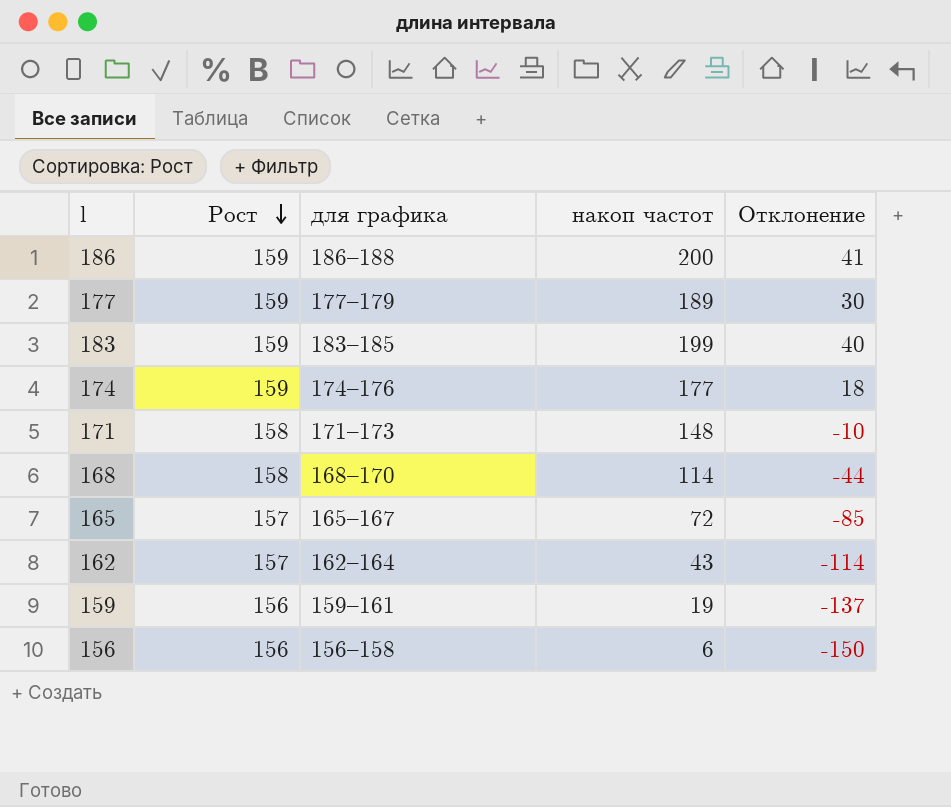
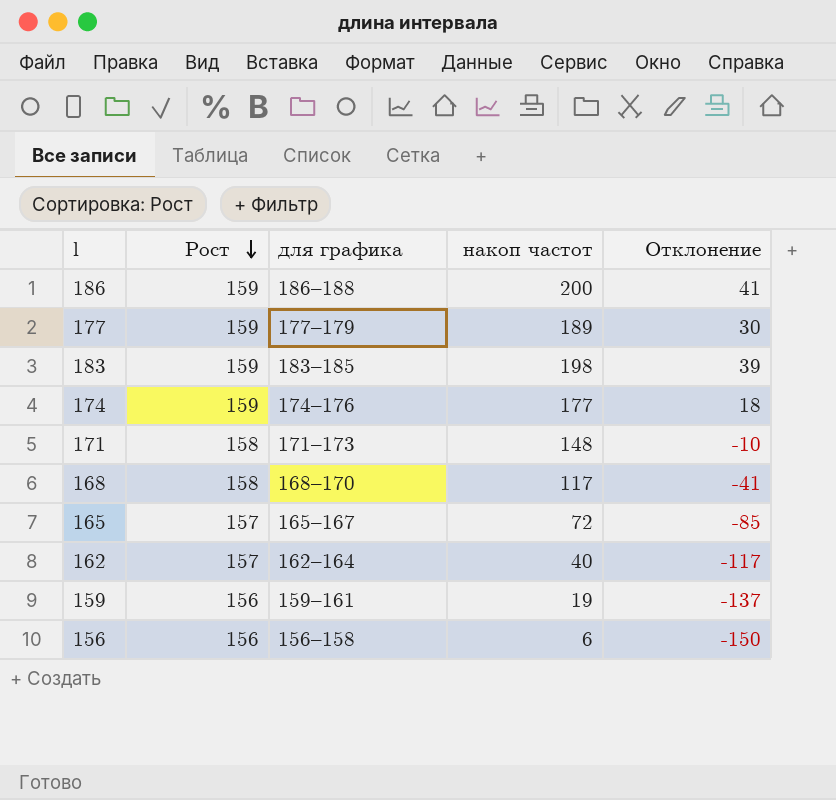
183 | накоп частот: 199 -> 198
183 | Отклонение: 40 -> 39
168 | накоп частот: 114 -> 117
168 | Отклонение: -44 -> -41
162 | накоп частот: 43 -> 40
162 | Отклонение: -114 -> -117

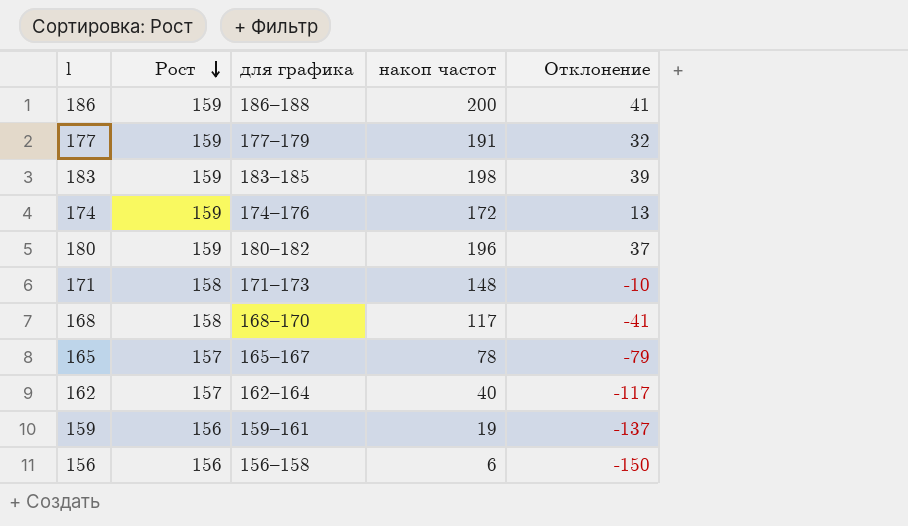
177 | накоп частот: 189 -> 191
177 | Отклонение: 30 -> 32
174 | накоп частот: 177 -> 172
174 | Отклонение: 18 -> 13
row 180: none -> 159 | 180–182 | 196 | 37
165 | накоп частот: 72 -> 78
165 | Отклонение: -85 -> -79

